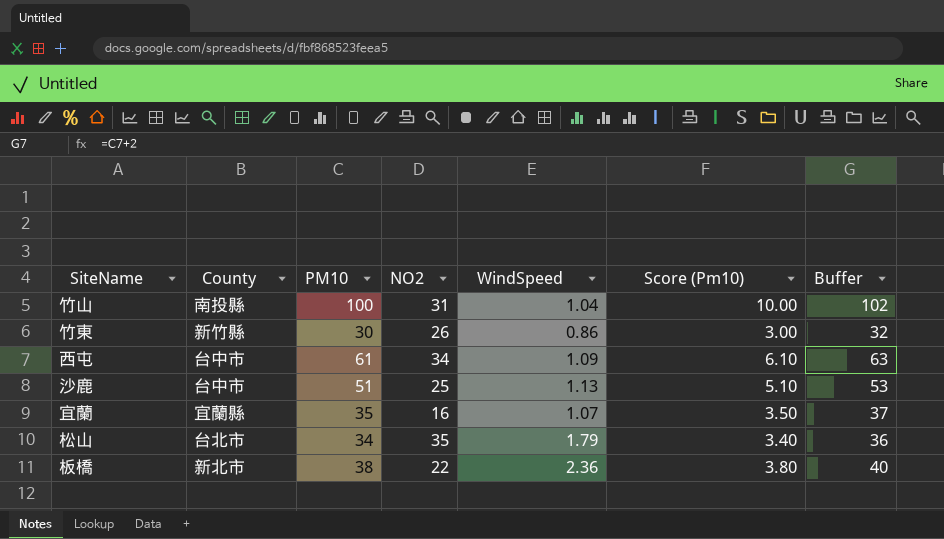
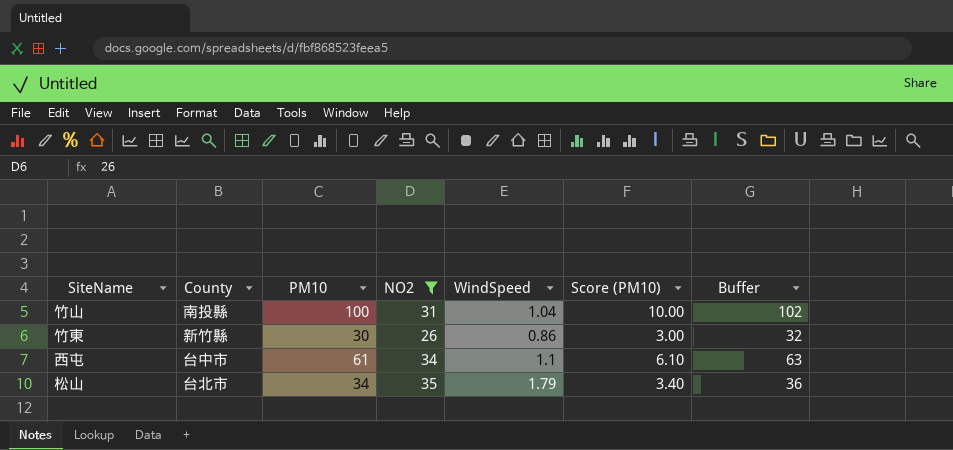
filter: none -> NO2 >= 26
column name: Score (Pm10) -> Score (PM10)
西屯 | WindSpeed: 1.09 -> 1.1

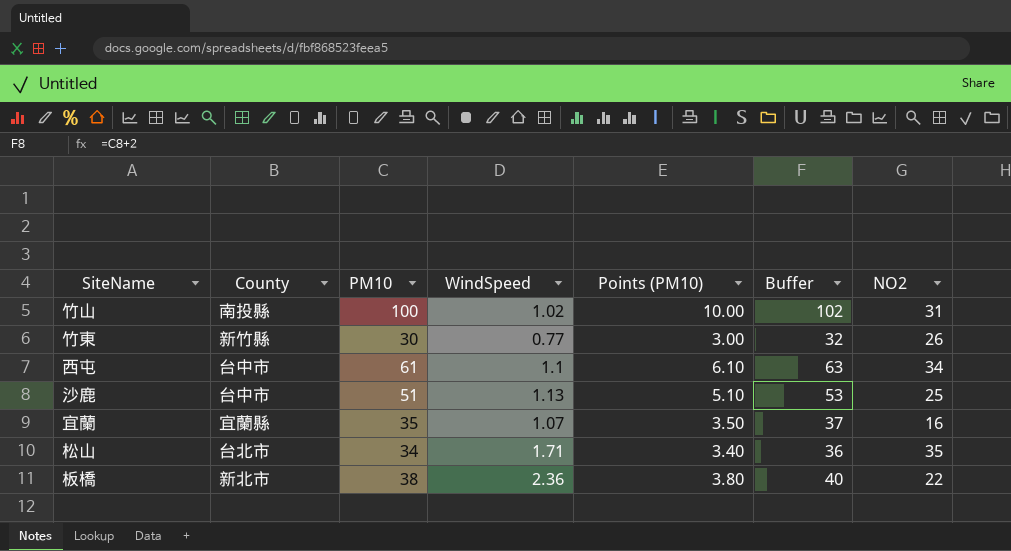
filter: NO2 >= 26 -> none
column name: Score (PM10) -> Points (PM10)
column NO2 | position: 4 -> 7
竹山 | WindSpeed: 1.04 -> 1.02
竹東 | WindSpeed: 0.86 -> 0.77
松山 | WindSpeed: 1.79 -> 1.71

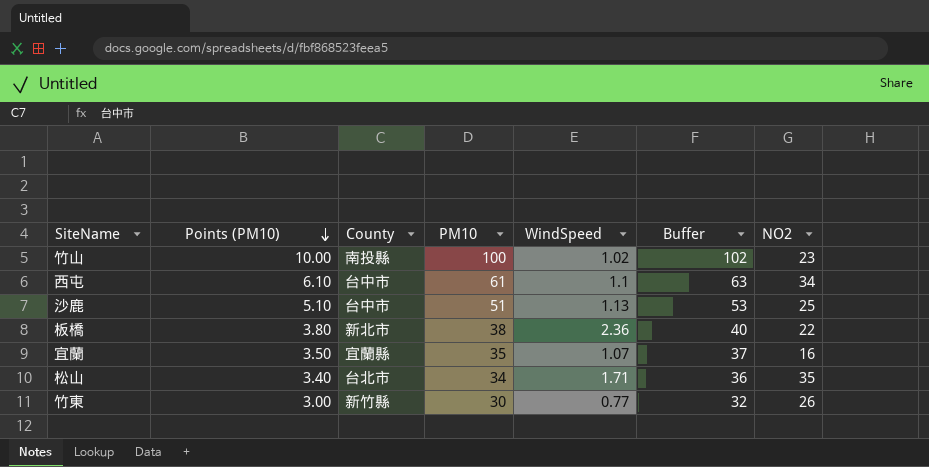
row order: none -> Points (PM10) descending
column Points (PM10) | position: 5 -> 2
竹山 | NO2: 31 -> 23

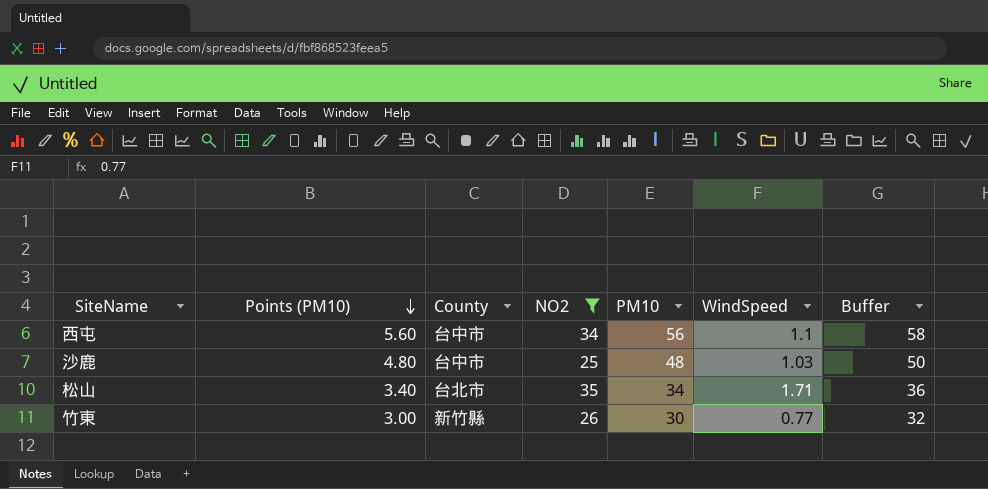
filter: none -> NO2 >= 25
column NO2 | position: 7 -> 4
西屯 | Points (PM10): 6.10 -> 5.60
西屯 | PM10: 61 -> 56
西屯 | Buffer: 63 -> 58
沙鹿 | Points (PM10): 5.10 -> 4.80
沙鹿 | PM10: 51 -> 48
沙鹿 | WindSpeed: 1.13 -> 1.03
沙鹿 | Buffer: 53 -> 50

